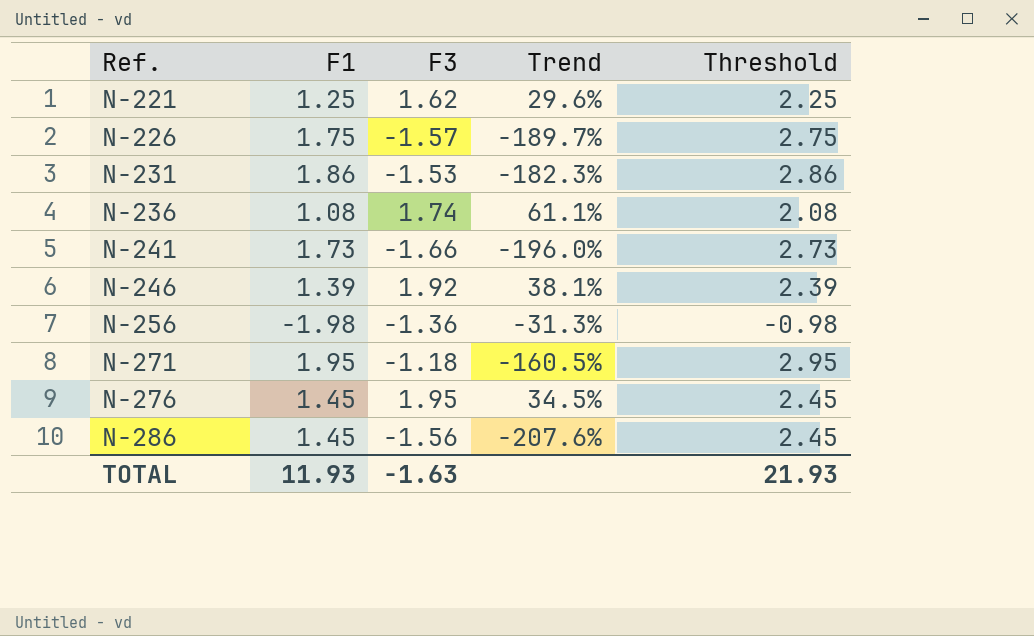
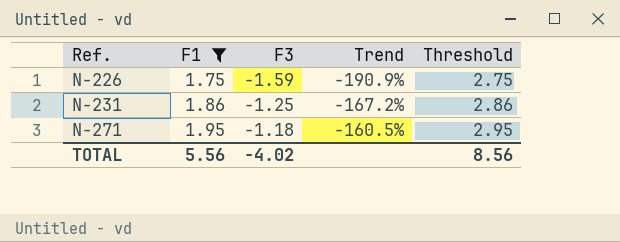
filter: none -> F1 >= 1.75
N-226 | F3: -1.57 -> -1.59
N-226 | Trend: -189.7% -> -190.9%
N-231 | F3: -1.53 -> -1.25
N-231 | Trend: -182.3% -> -167.2%
TOTAL | F1: 11.93 -> 5.56
TOTAL | F3: -1.63 -> -4.02
TOTAL | Threshold: 21.93 -> 8.56

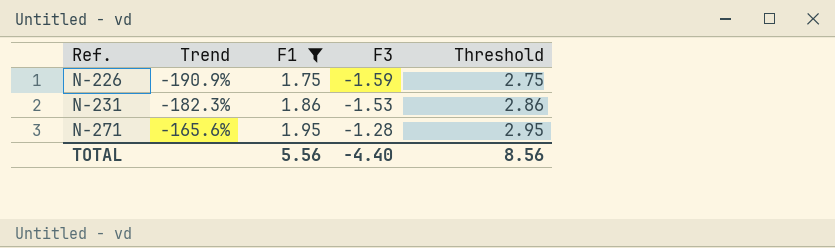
column Trend | position: 4 -> 2
N-231 | Trend: -167.2% -> -182.3%
N-231 | F3: -1.25 -> -1.53
N-271 | Trend: -160.5% -> -165.6%
N-271 | F3: -1.18 -> -1.28
TOTAL | F3: -4.02 -> -4.40

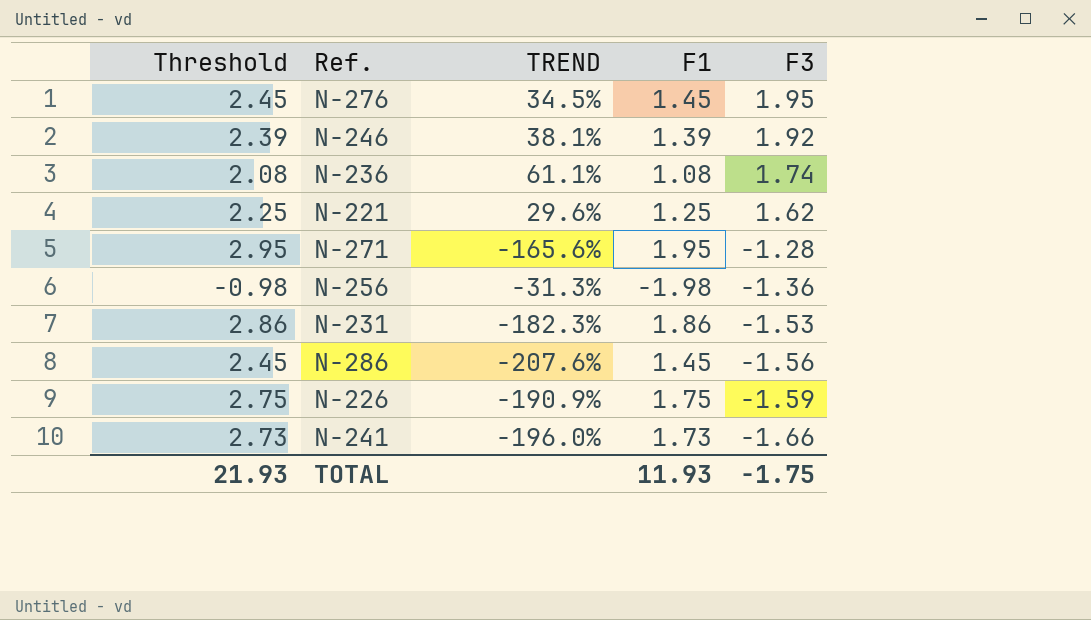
filter: F1 >= 1.75 -> none
row order: Ref. ascending -> F3 descending
column Threshold | position: 5 -> 1
column name: Trend -> TREND
TOTAL | Threshold: 8.56 -> 21.93
TOTAL | F1: 5.56 -> 11.93
TOTAL | F3: -4.40 -> -1.75

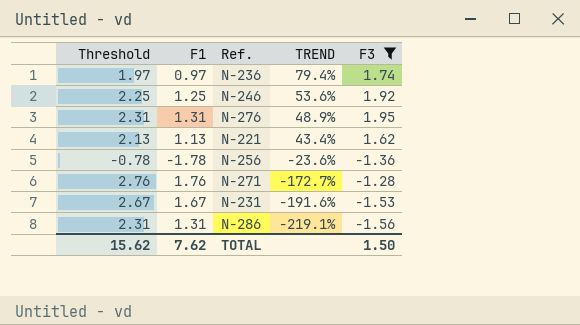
filter: none -> F3 >= -1.56
row order: F3 descending -> TREND descending
column F1 | position: 4 -> 2
N-236 | Threshold: 2.08 -> 1.97
N-236 | F1: 1.08 -> 0.97
N-236 | TREND: 61.1% -> 79.4%
N-246 | Threshold: 2.39 -> 2.25
N-246 | F1: 1.39 -> 1.25
N-246 | TREND: 38.1% -> 53.6%
N-276 | Threshold: 2.45 -> 2.31
N-276 | F1: 1.45 -> 1.31
N-276 | TREND: 34.5% -> 48.9%
N-221 | Threshold: 2.25 -> 2.13
N-221 | F1: 1.25 -> 1.13
N-221 | TREND: 29.6% -> 43.4%
N-256 | Threshold: -0.98 -> -0.78
N-256 | F1: -1.98 -> -1.78
N-256 | TREND: -31.3% -> -23.6%
N-271 | Threshold: 2.95 -> 2.76
N-271 | F1: 1.95 -> 1.76
N-271 | TREND: -165.6% -> -172.7%
N-231 | Threshold: 2.86 -> 2.67
N-231 | F1: 1.86 -> 1.67
N-231 | TREND: -182.3% -> -191.6%
N-286 | Threshold: 2.45 -> 2.31
N-286 | F1: 1.45 -> 1.31
N-286 | TREND: -207.6% -> -219.1%
TOTAL | Threshold: 21.93 -> 15.62
TOTAL | F1: 11.93 -> 7.62
TOTAL | F3: -1.75 -> 1.50

